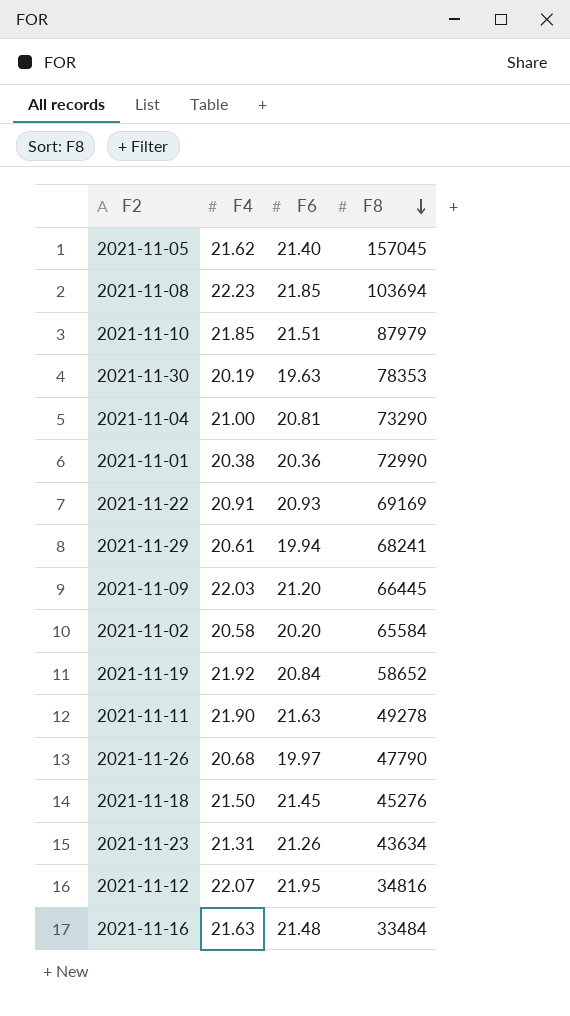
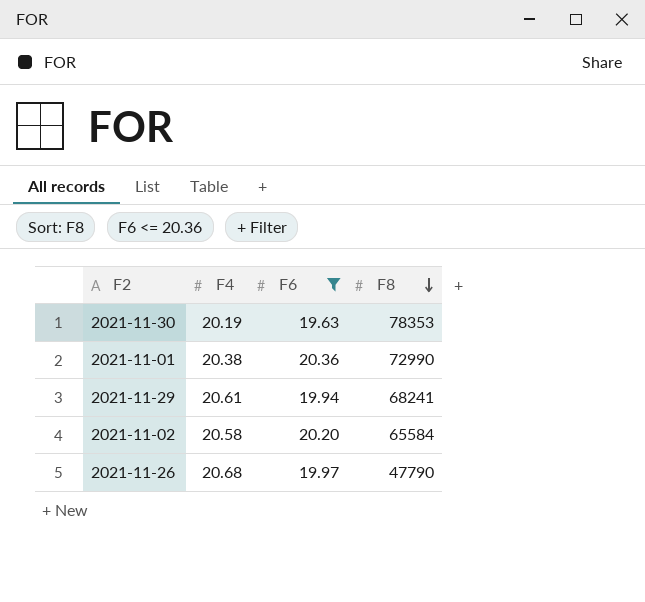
filter: none -> F6 <= 20.36

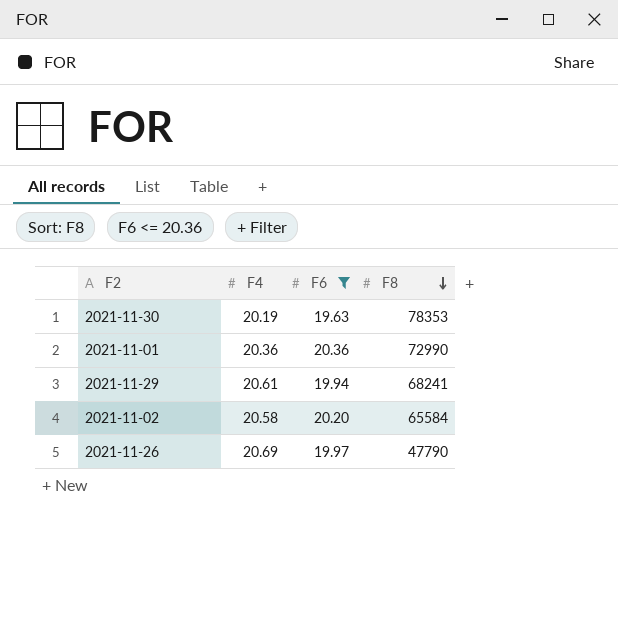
2021-11-01 | F4: 20.38 -> 20.36
2021-11-26 | F4: 20.68 -> 20.69

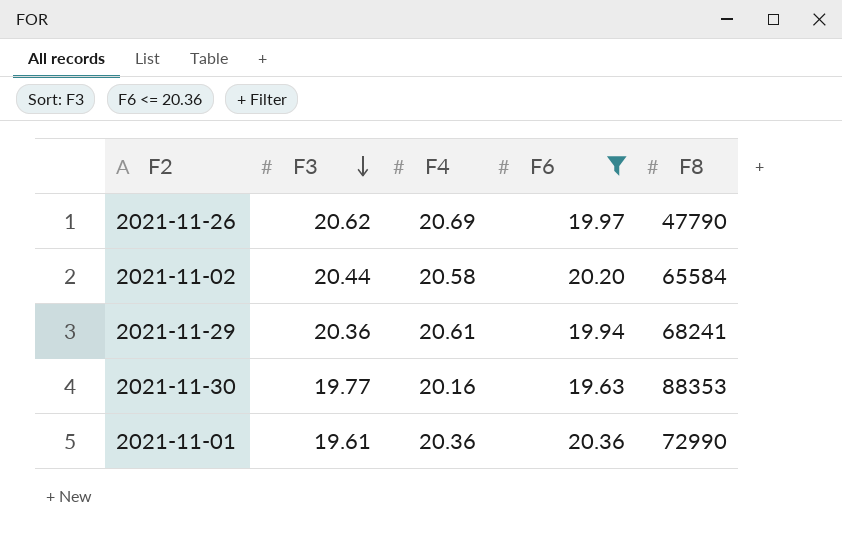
row order: F8 descending -> F3 descending
column F3 | position: none -> 2
2021-11-30 | F4: 20.19 -> 20.16
2021-11-30 | F8: 78353 -> 88353

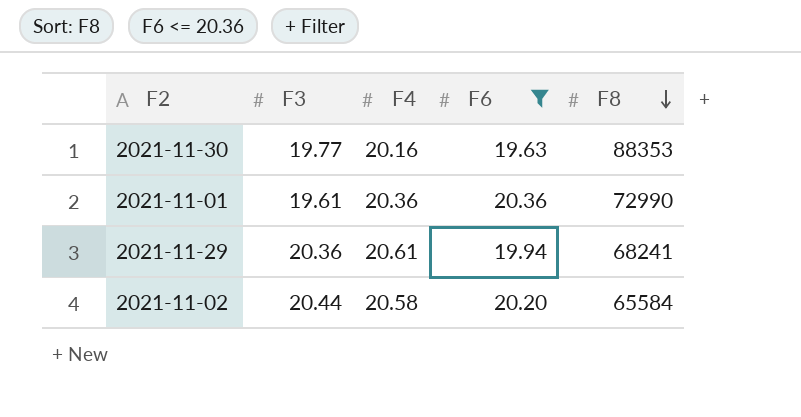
row order: F3 descending -> F8 descending
row 2021-11-26: 20.62 | 20.69 | 19.97 | 47790 -> none

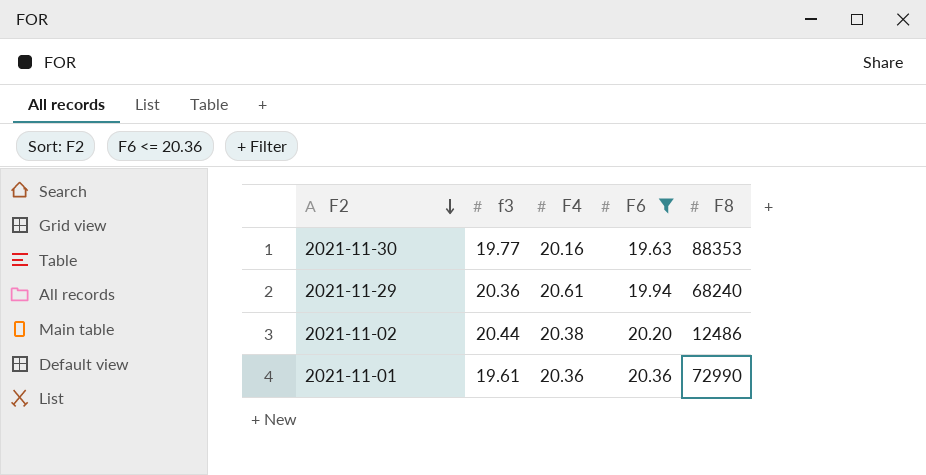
row order: F8 descending -> F2 descending
column name: F3 -> f3
2021-11-29 | F8: 68241 -> 68240
2021-11-02 | F4: 20.58 -> 20.38
2021-11-02 | F8: 65584 -> 12486

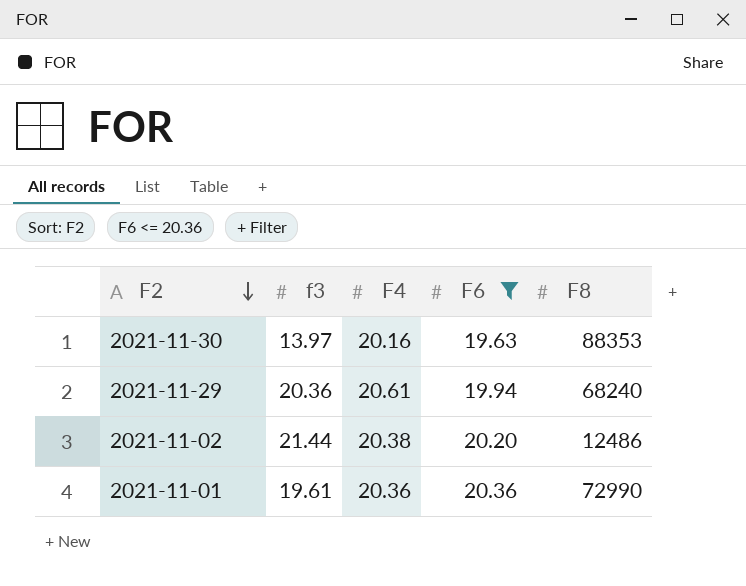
2021-11-30 | f3: 19.77 -> 13.97
2021-11-02 | f3: 20.44 -> 21.44

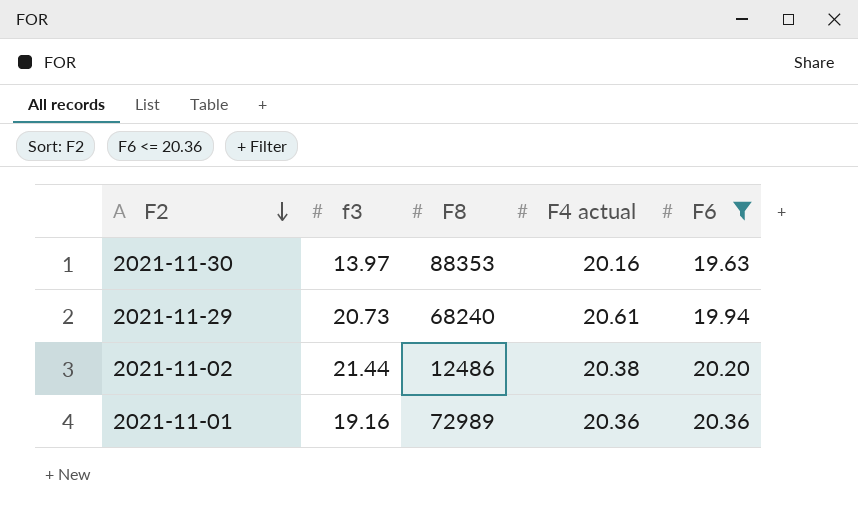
column F8 | position: 5 -> 3
column name: F4 -> F4 actual
2021-11-29 | f3: 20.36 -> 20.73
2021-11-01 | f3: 19.61 -> 19.16
2021-11-01 | F8: 72990 -> 72989

